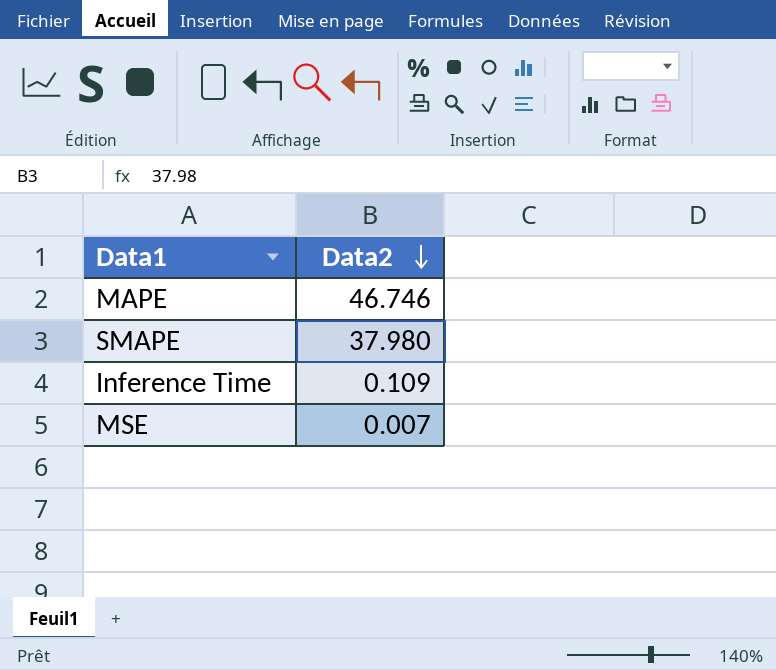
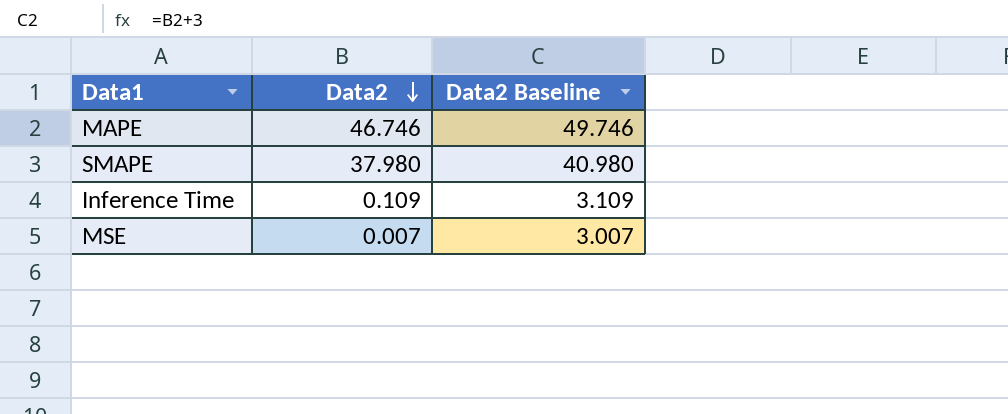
column Data2 Baseline | formula: none -> [Data2] + 3

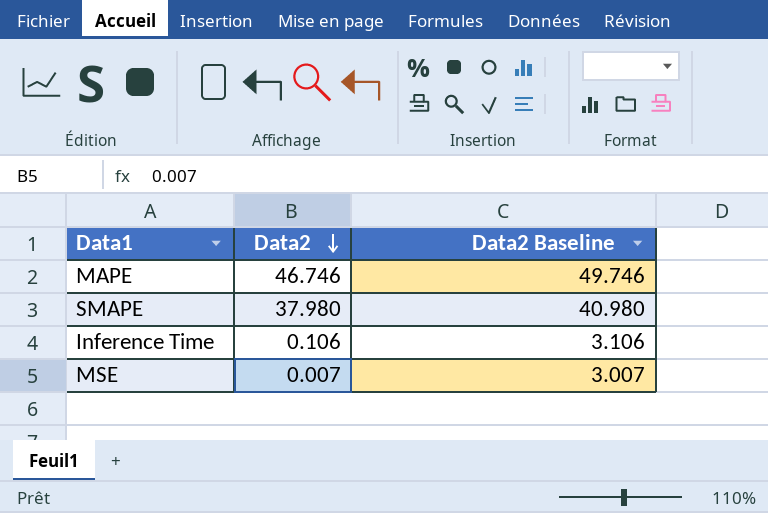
Inference Time | Data2: 0.109 -> 0.106
Inference Time | Data2 Baseline: 3.109 -> 3.106

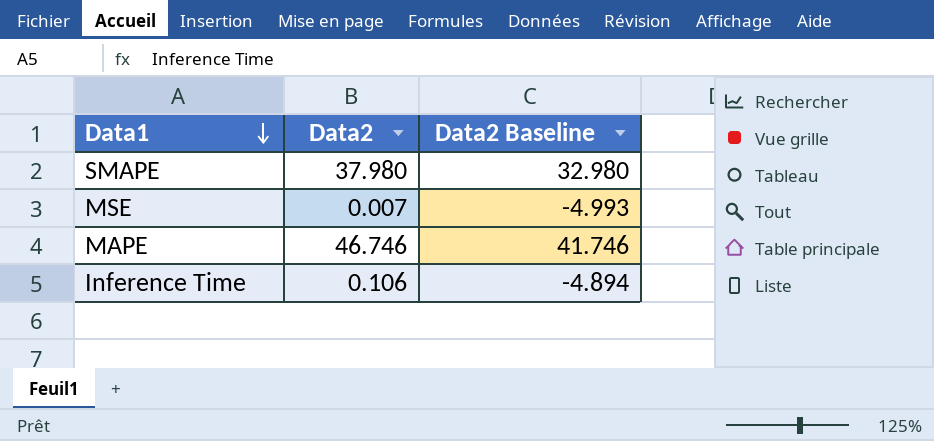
row order: Data2 descending -> Data1 descending
column Data2 Baseline | formula: [Data2] + 3 -> [Data2] - 5

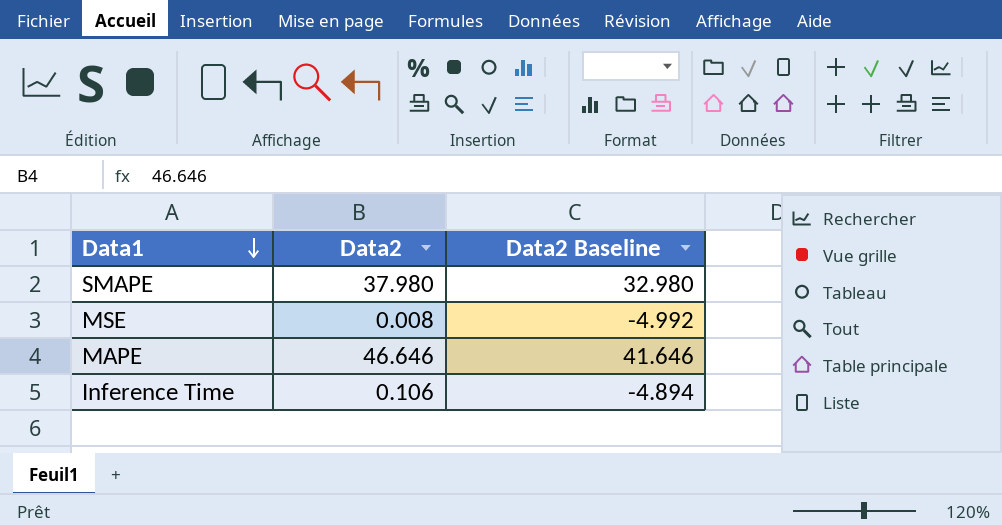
MSE | Data2: 0.007 -> 0.008
MSE | Data2 Baseline: -4.993 -> -4.992
MAPE | Data2: 46.746 -> 46.646
MAPE | Data2 Baseline: 41.746 -> 41.646

